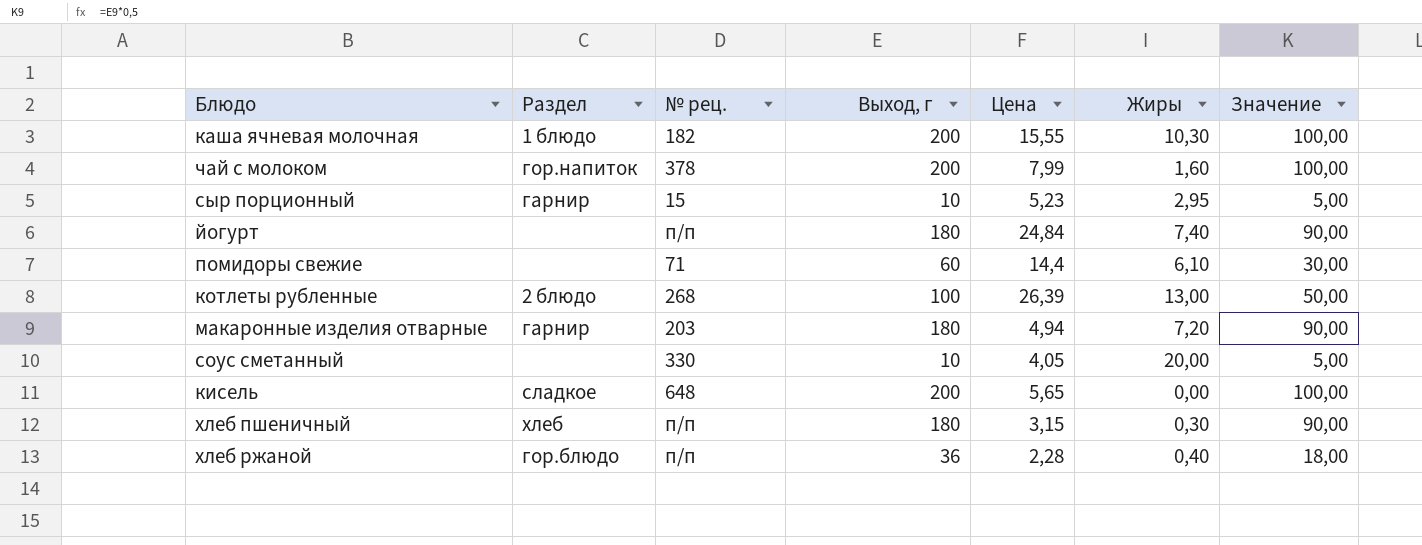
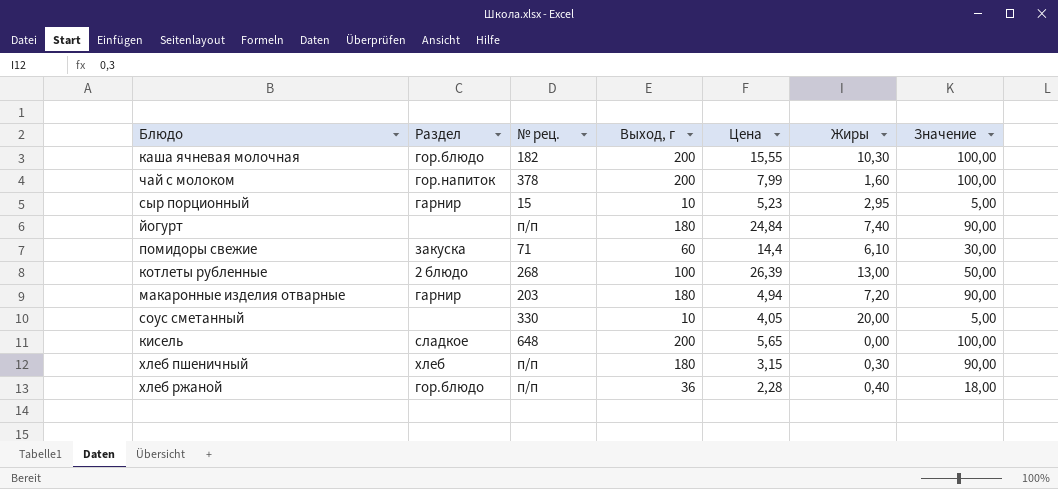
каша ячневая молочная | Раздел: 1 блюдо -> гор.блюдо
помидоры свежие | Раздел: none -> закуска

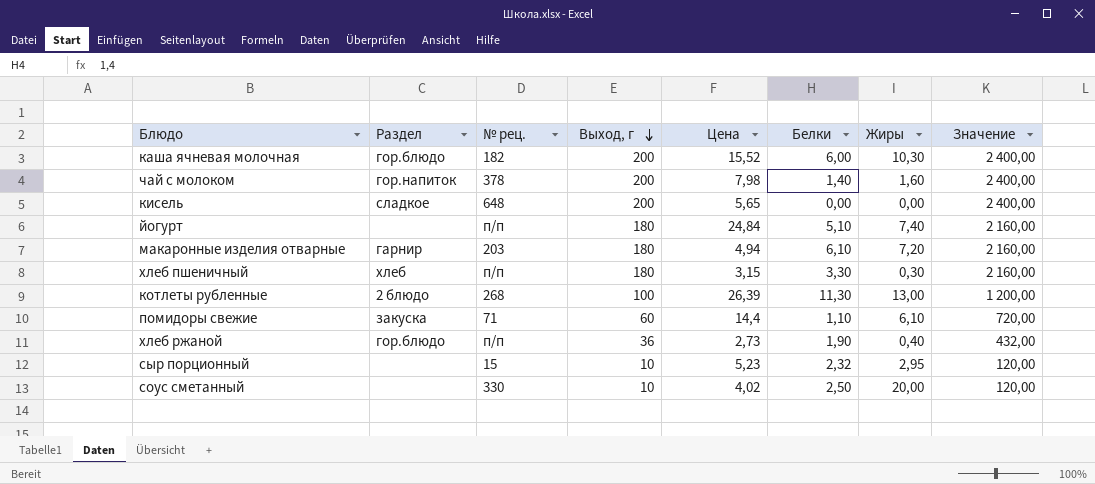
row order: none -> Выход, г descending
column Белки | position: none -> 6
column Значение | formula: [Выход, г] * 0,5 -> [Выход, г] * 12
каша ячневая молочная | Цена: 15,55 -> 15,52
чай с молоком | Цена: 7,99 -> 7,98
хлеб ржаной | Цена: 2,28 -> 2,73
сыр порционный | Раздел: гарнир -> none
соус сметанный | Цена: 4,05 -> 4,02

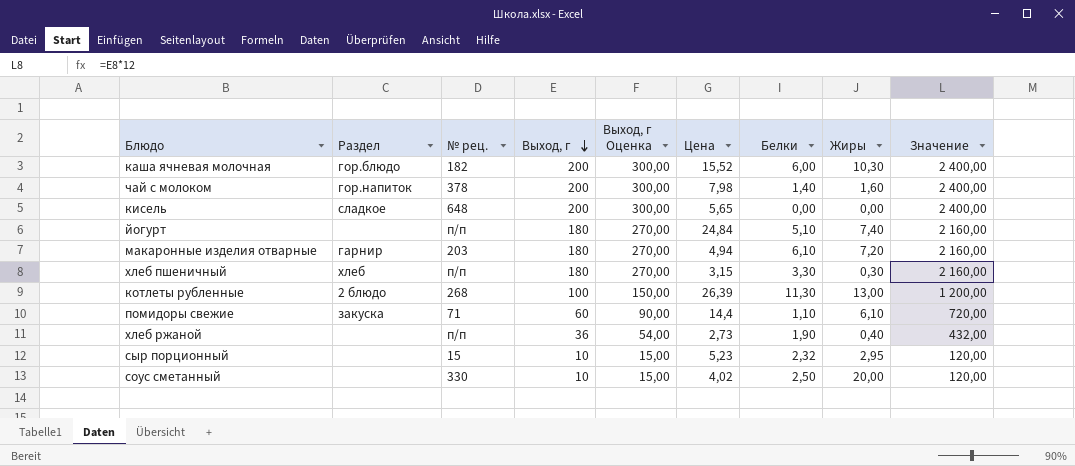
column Выход, г Оценка | formula: none -> [Выход, г] * 1,5
хлеб ржаной | Раздел: гор.блюдо -> none

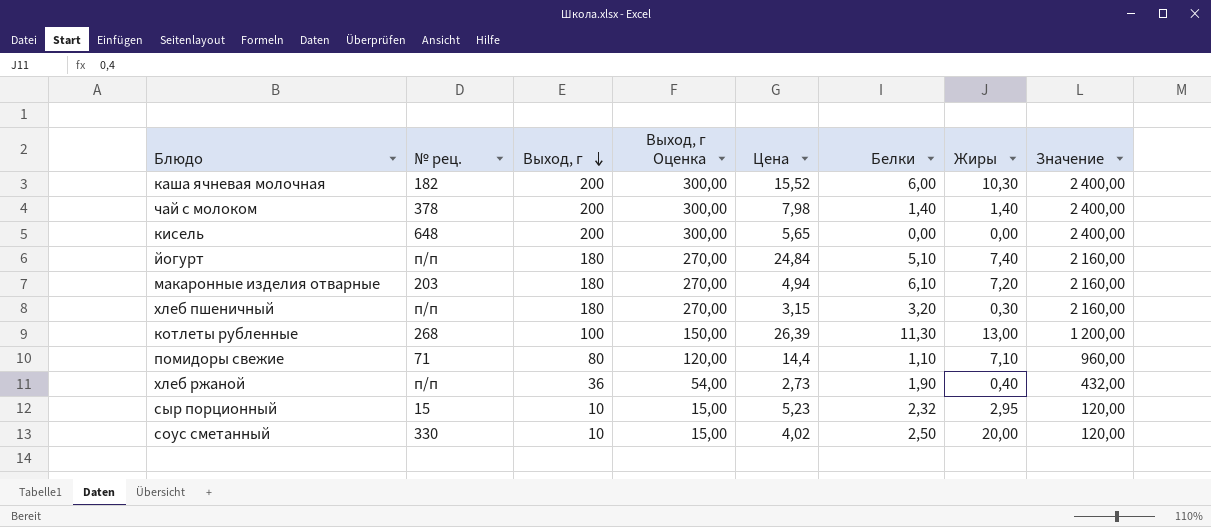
column Раздел | position: 2 -> none
чай с молоком | Жиры: 1,60 -> 1,40
хлеб пшеничный | Белки: 3,30 -> 3,20
помидоры свежие | Выход, г: 60 -> 80
помидоры свежие | Выход, г Оценка: 90,00 -> 120,00
помидоры свежие | Жиры: 6,10 -> 7,10
помидоры свежие | Значение: 720,00 -> 960,00

